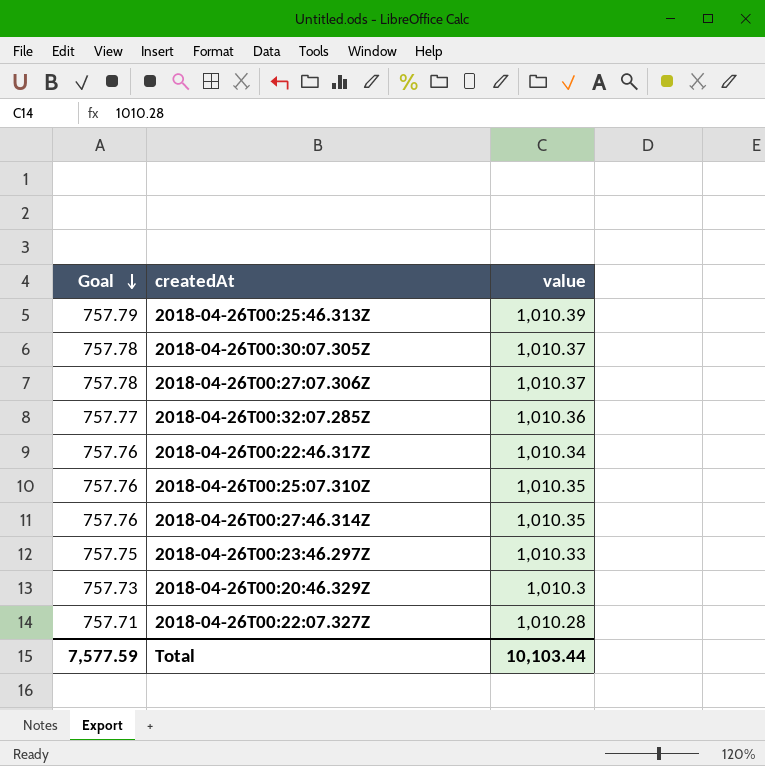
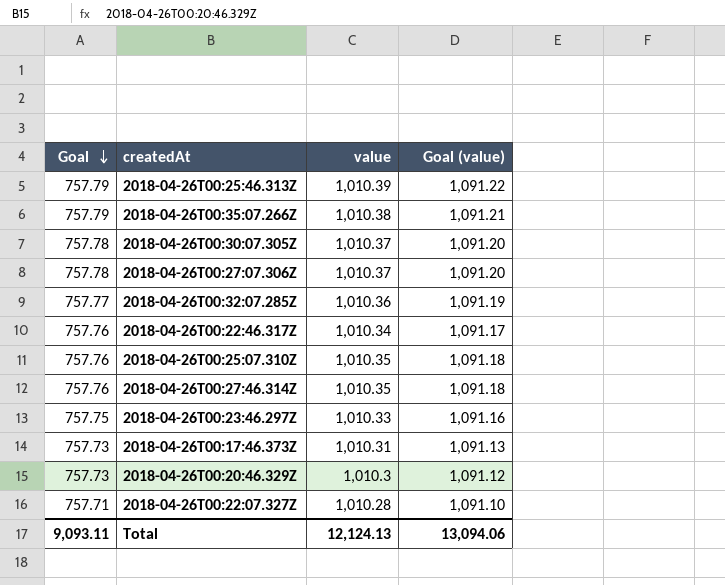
column Goal (value) | formula: none -> [value] * 1.08
row 2018-04-26T00:35:07.266Z: none -> 757.79 | 1,010.38 | 1,091.21
row 2018-04-26T00:17:46.373Z: none -> 757.73 | 1,010.31 | 1,091.13
Total | Goal: 7,577.59 -> 9,093.11
Total | value: 10,103.44 -> 12,124.13

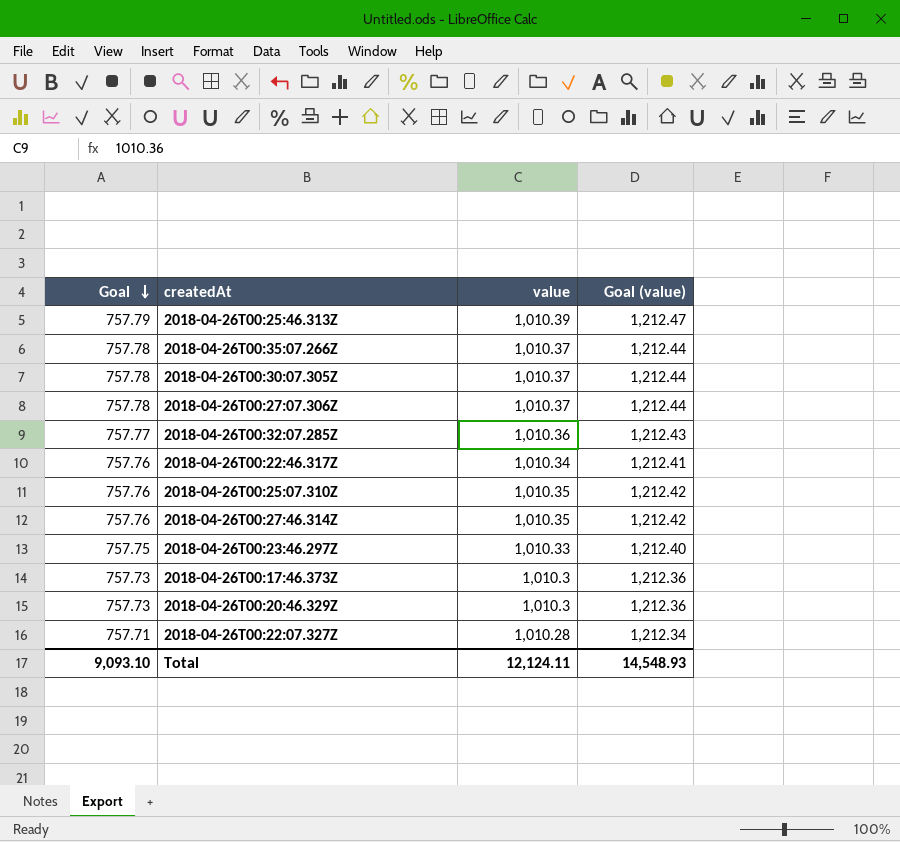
column Goal (value) | formula: [value] * 1.08 -> [value] * 1.2
2018-04-26T00:35:07.266Z | Goal: 757.79 -> 757.78
2018-04-26T00:35:07.266Z | value: 1,010.38 -> 1,010.37
2018-04-26T00:17:46.373Z | value: 1,010.31 -> 1,010.3
Total | Goal: 9,093.11 -> 9,093.10
Total | value: 12,124.13 -> 12,124.11
Total | Goal (value): 13,094.06 -> 14,548.93

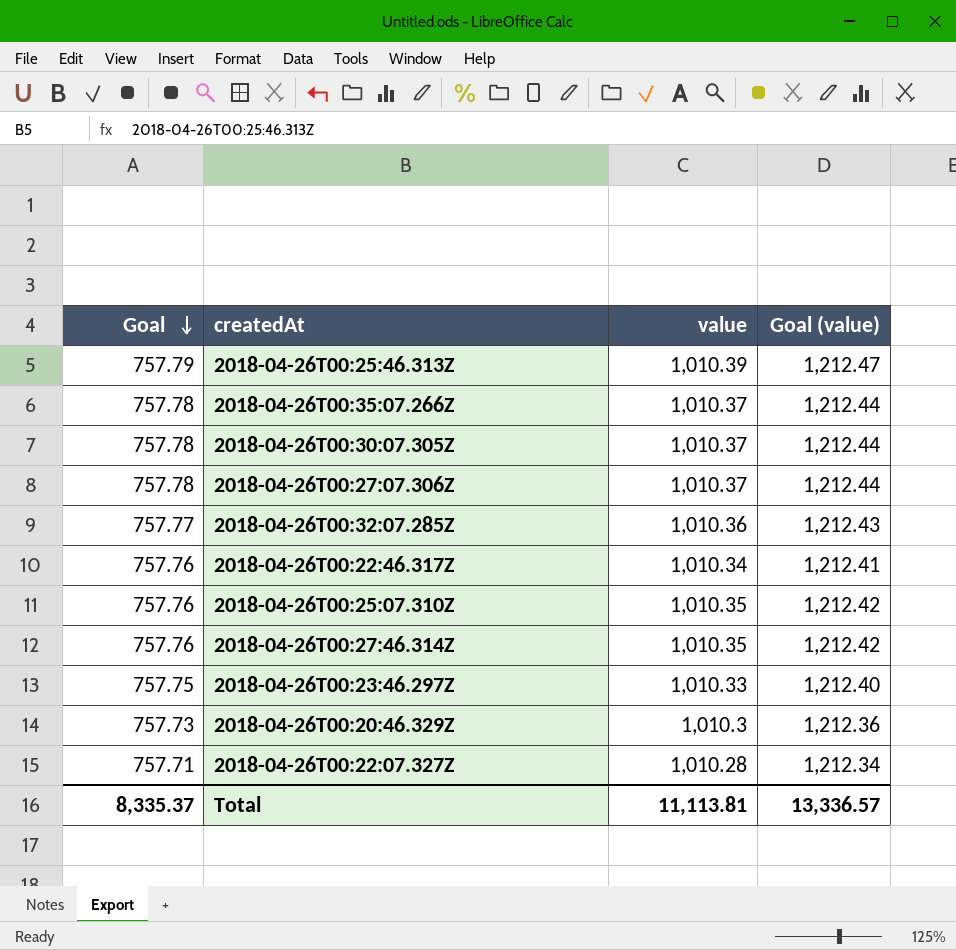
row 2018-04-26T00:17:46.373Z: 757.73 | 1,010.3 | 1,212.36 -> none
Total | Goal: 9,093.10 -> 8,335.37
Total | value: 12,124.11 -> 11,113.81
Total | Goal (value): 14,548.93 -> 13,336.57

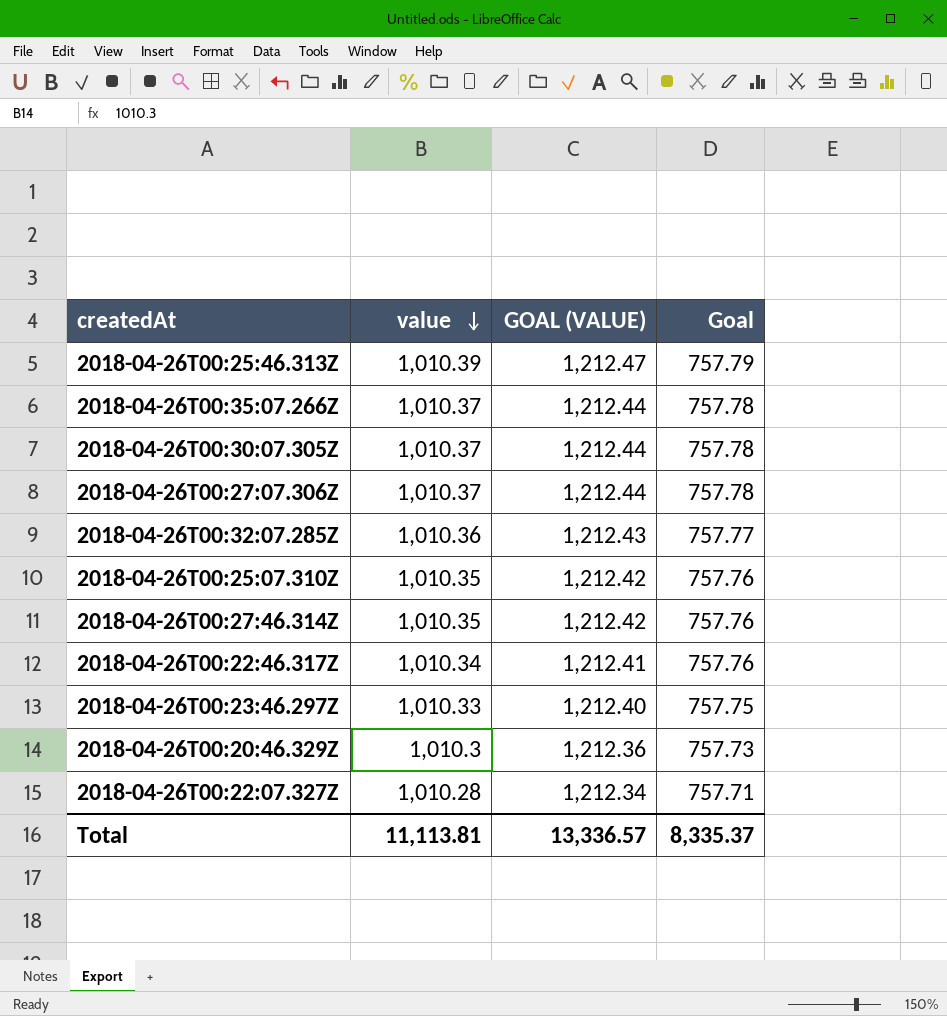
row order: Goal descending -> value descending
column name: Goal (value) -> GOAL (VALUE)
column Goal | position: 1 -> 4

